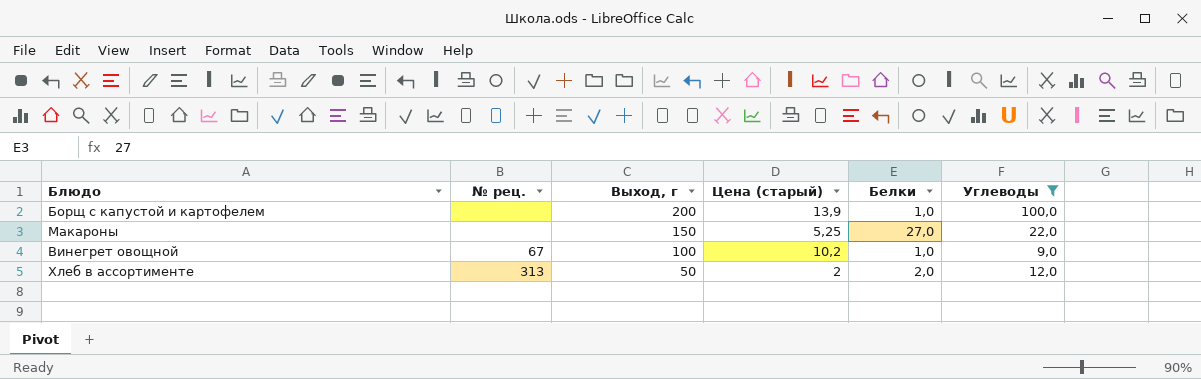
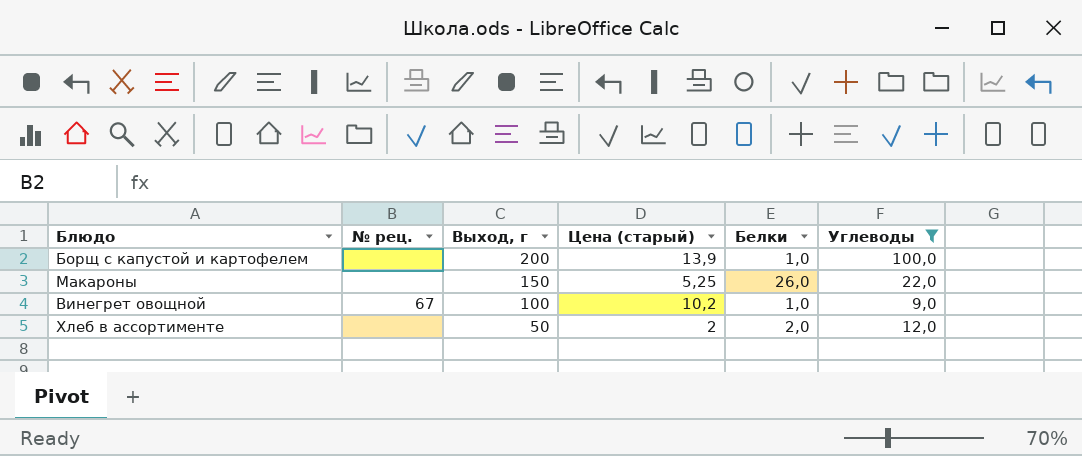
Макароны | Белки: 27,0 -> 26,0
Хлеб в ассортименте | № рец.: 313 -> none

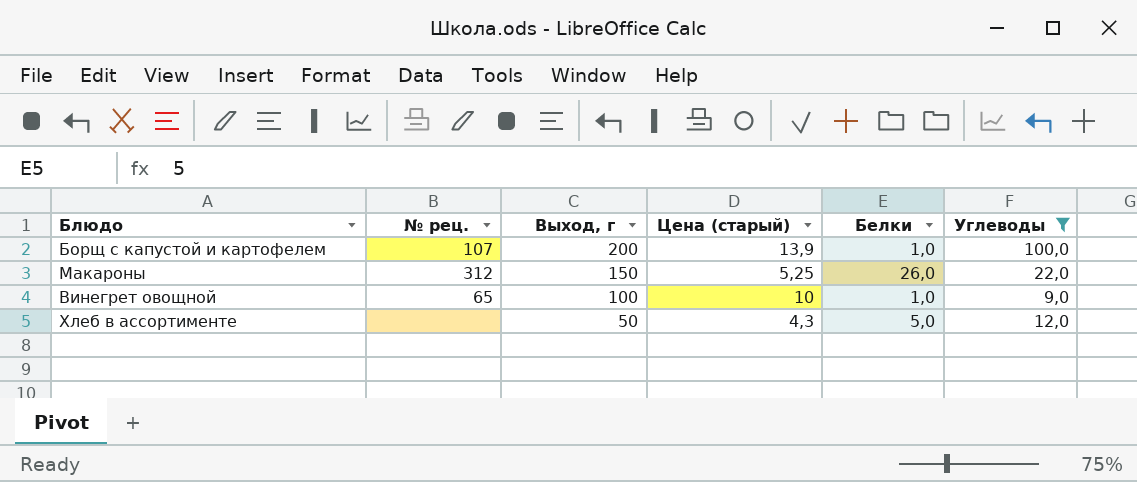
Борщ с капустой и картофелем | № рец.: none -> 107
Макароны | № рец.: none -> 312
Винегрет овощной | № рец.: 67 -> 65
Винегрет овощной | Цена (старый): 10,2 -> 10
Хлеб в ассортименте | Цена (старый): 2 -> 4,3
Хлеб в ассортименте | Белки: 2,0 -> 5,0

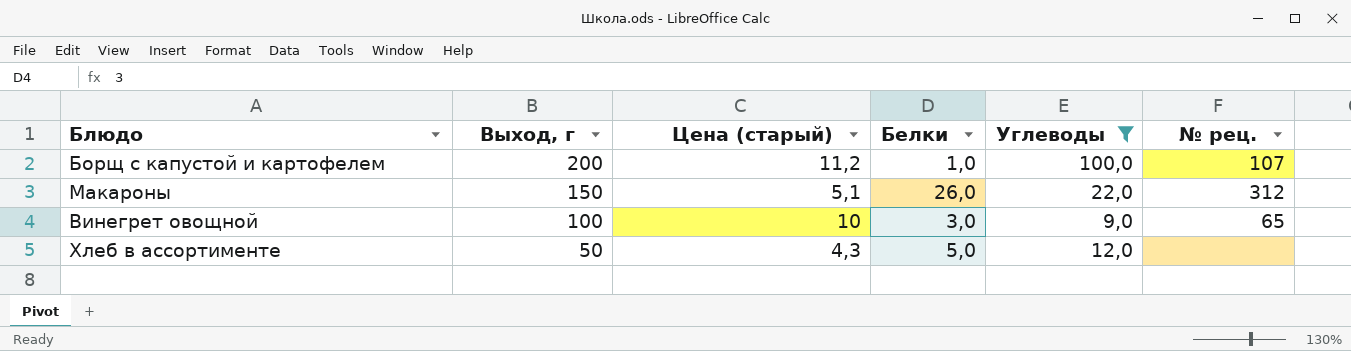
column № рец. | position: 2 -> 6
Борщ с капустой и картофелем | Цена (старый): 13,9 -> 11,2
Макароны | Цена (старый): 5,25 -> 5,1
Винегрет овощной | Белки: 1,0 -> 3,0

